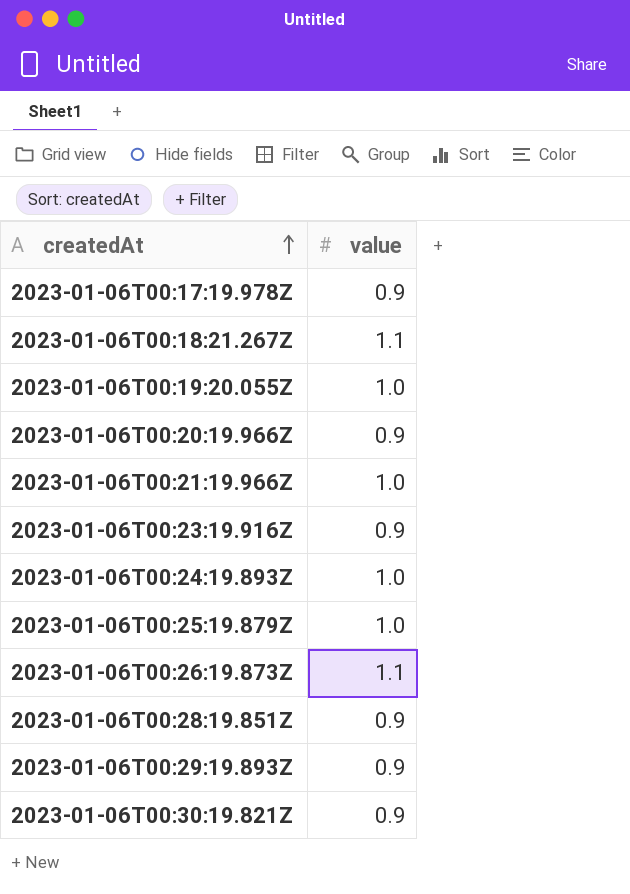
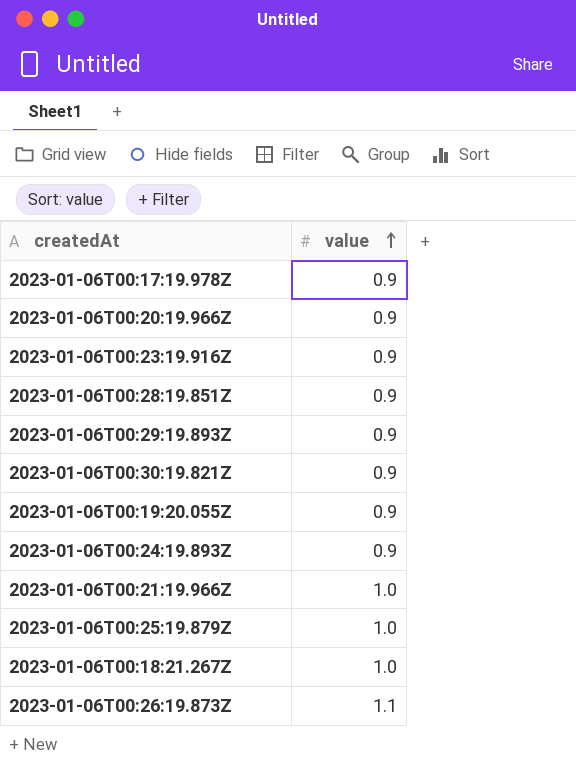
row order: createdAt ascending -> value ascending
2023-01-06T00:19:20.055Z | value: 1.0 -> 0.9
2023-01-06T00:24:19.893Z | value: 1.0 -> 0.9
2023-01-06T00:18:21.267Z | value: 1.1 -> 1.0

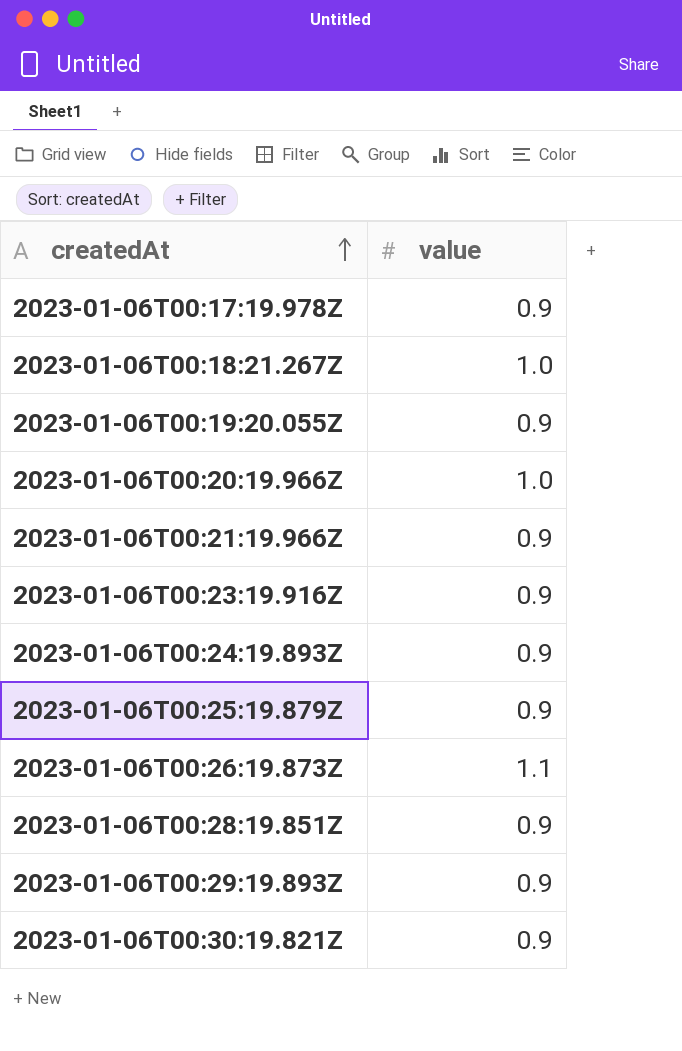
row order: value ascending -> createdAt ascending
2023-01-06T00:20:19.966Z | value: 0.9 -> 1.0
2023-01-06T00:21:19.966Z | value: 1.0 -> 0.9
2023-01-06T00:25:19.879Z | value: 1.0 -> 0.9

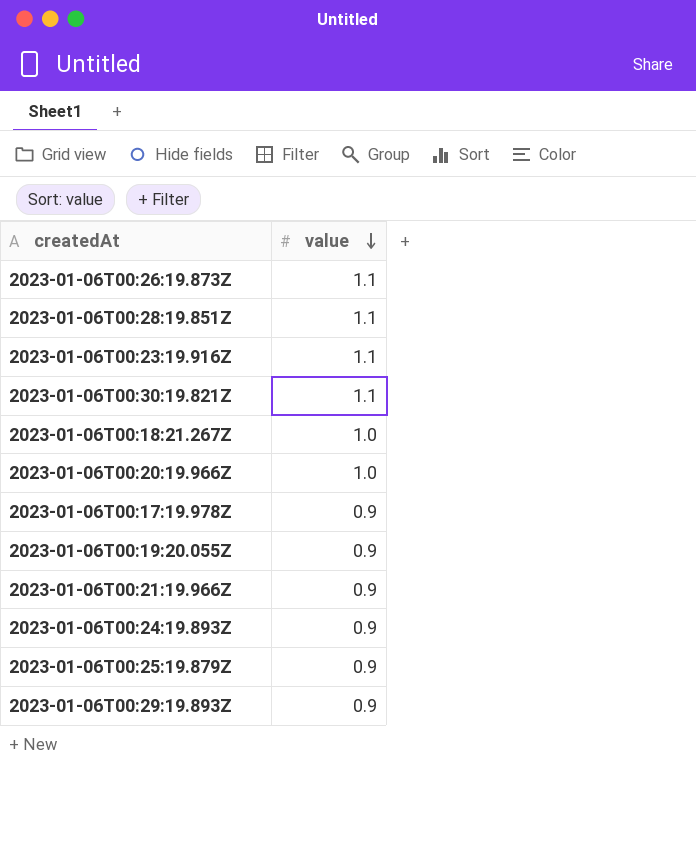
row order: createdAt ascending -> value descending
2023-01-06T00:28:19.851Z | value: 0.9 -> 1.1
2023-01-06T00:23:19.916Z | value: 0.9 -> 1.1
2023-01-06T00:30:19.821Z | value: 0.9 -> 1.1

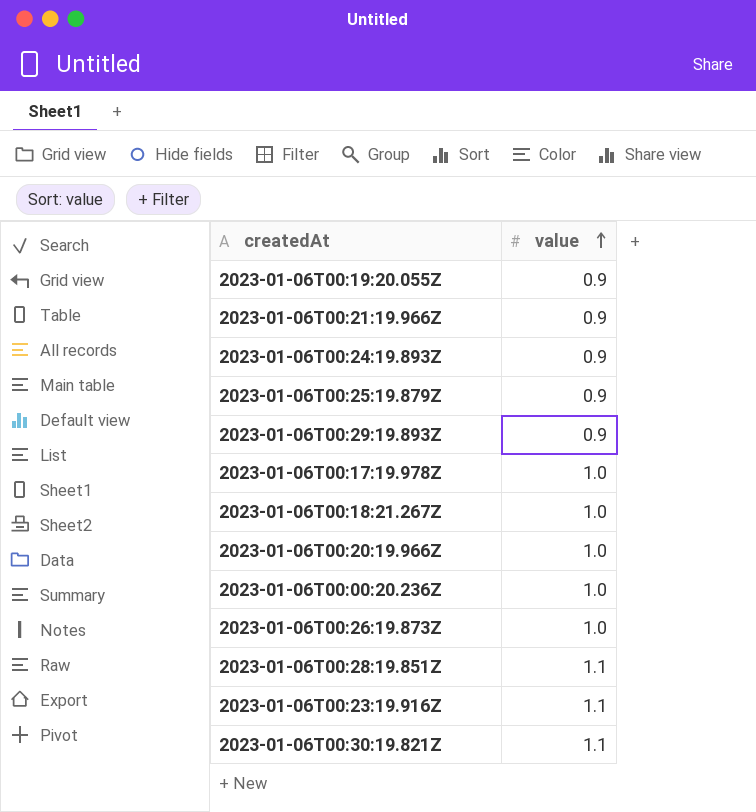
row order: value descending -> value ascending
2023-01-06T00:17:19.978Z | value: 0.9 -> 1.0
row 2023-01-06T00:00:20.236Z: none -> 1.0
2023-01-06T00:26:19.873Z | value: 1.1 -> 1.0

